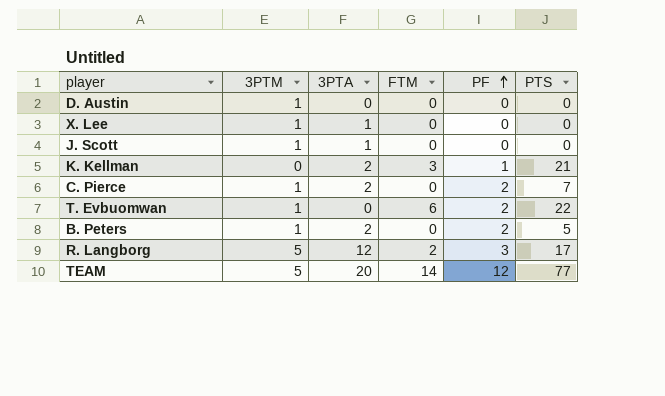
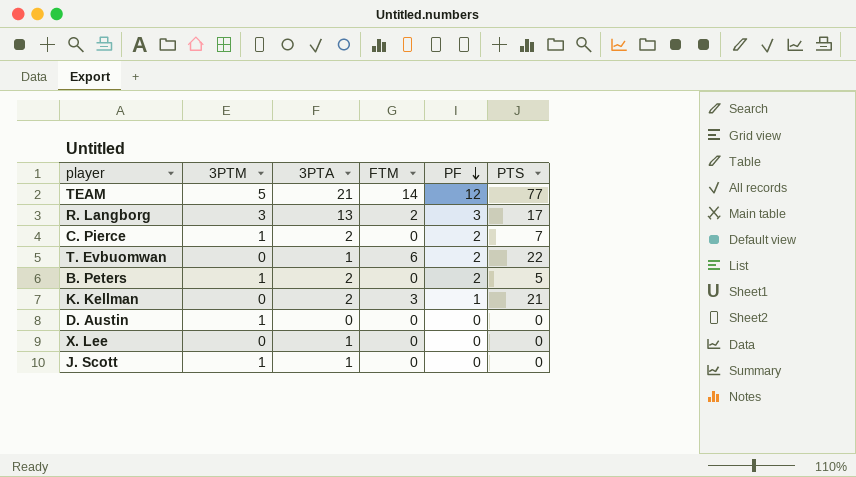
row order: PF ascending -> PF descending
TEAM | 3PTA: 20 -> 21
R. Langborg | 3PTM: 5 -> 3
R. Langborg | 3PTA: 12 -> 13
T. Evbuomwan | 3PTM: 1 -> 0
T. Evbuomwan | 3PTA: 0 -> 1
X. Lee | 3PTM: 1 -> 0

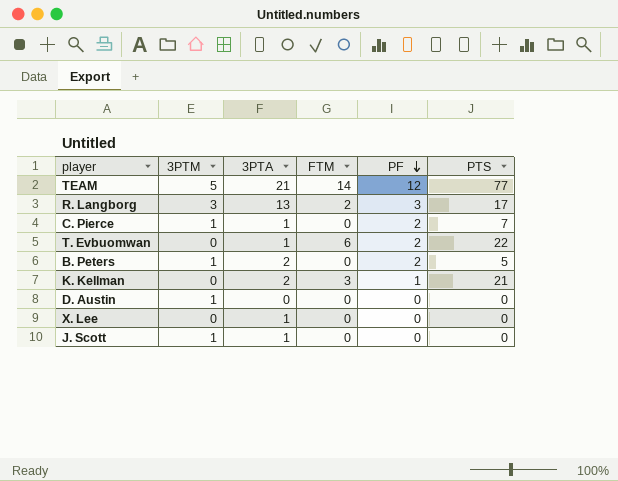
C. Pierce | 3PTA: 2 -> 1

